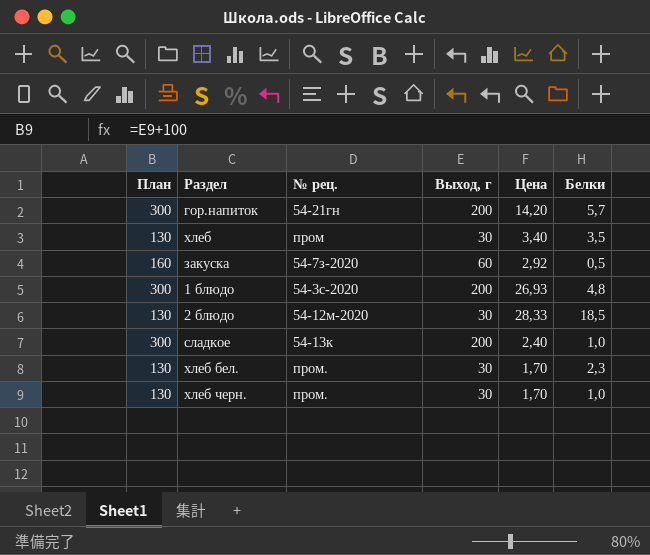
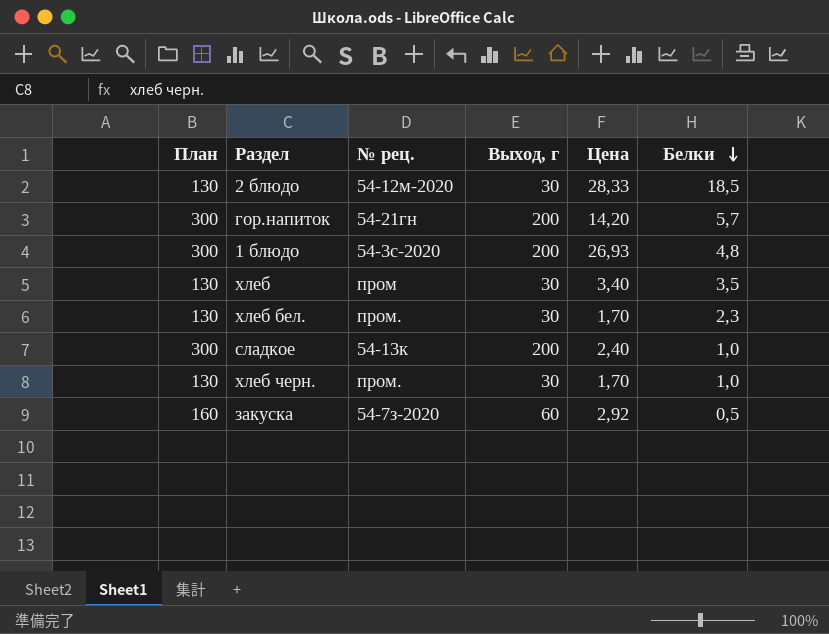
row order: none -> Белки descending

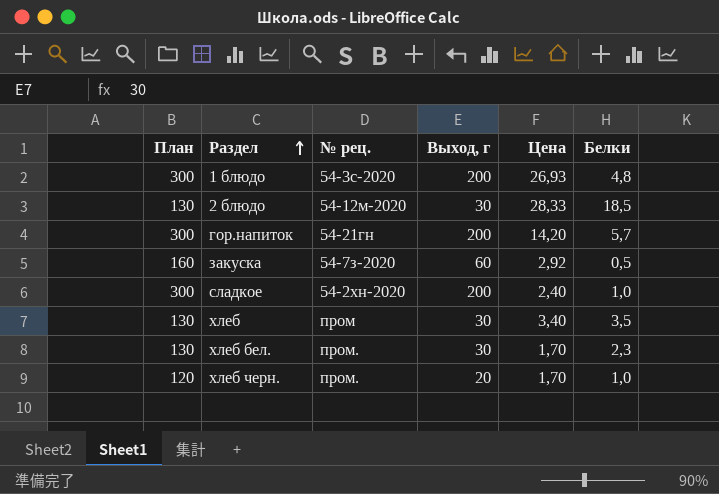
row order: Белки descending -> Раздел ascending
сладкое | № рец.: 54-13к -> 54-2хн-2020
хлеб черн. | План: 130 -> 120
хлеб черн. | Выход, г: 30 -> 20

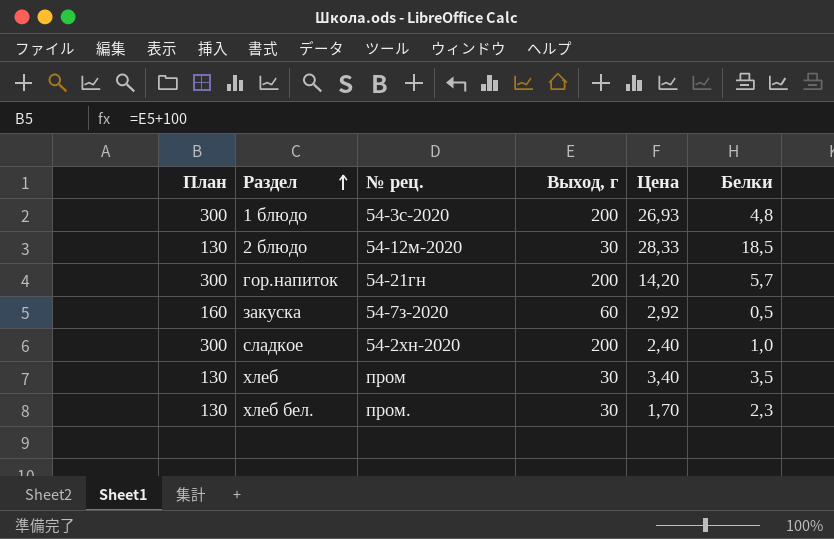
row хлеб черн.: 120 | пром. | 20 | 1,70 | 1,0 -> none

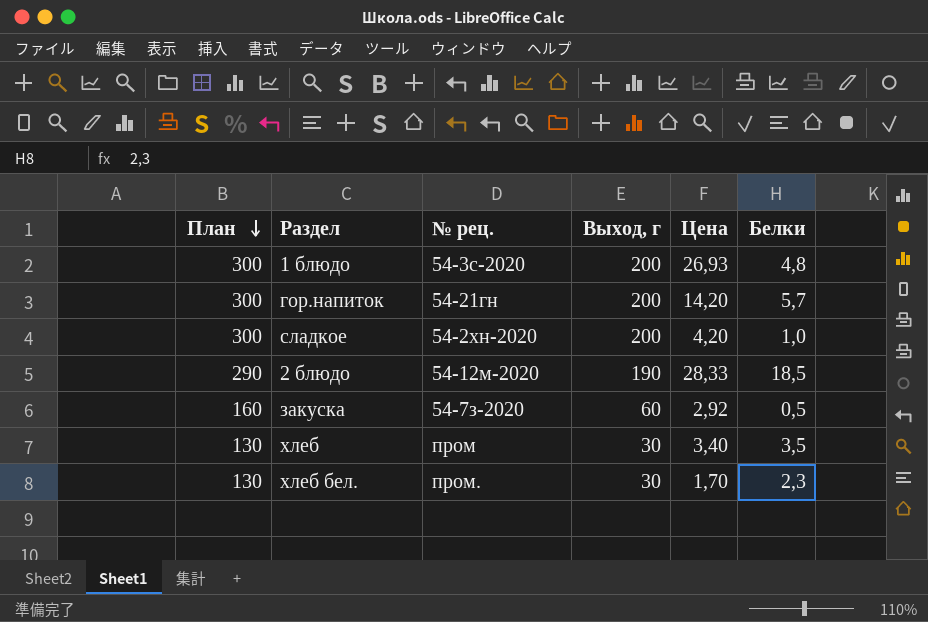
row order: Раздел ascending -> План descending
сладкое | Цена: 2,40 -> 4,20
2 блюдо | План: 130 -> 290
2 блюдо | Выход, г: 30 -> 190

